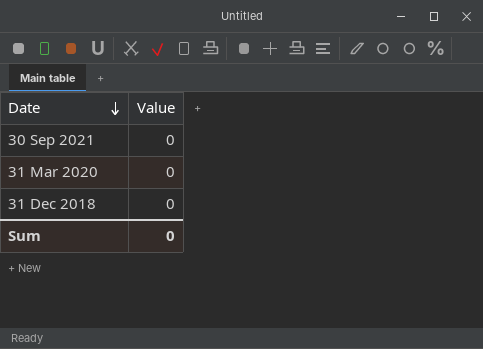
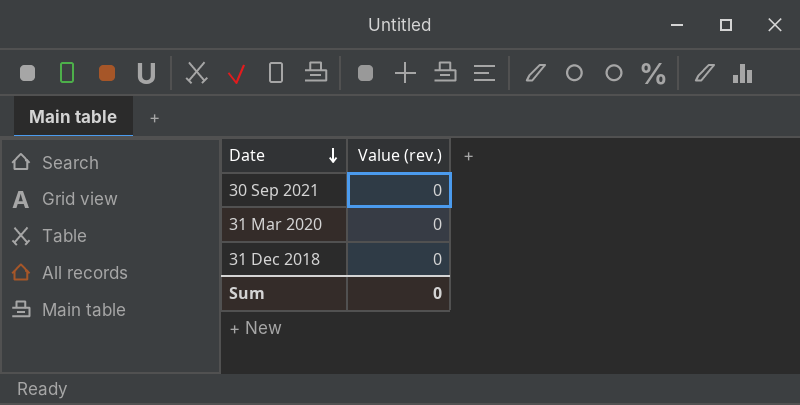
column name: Value -> Value (rev.)

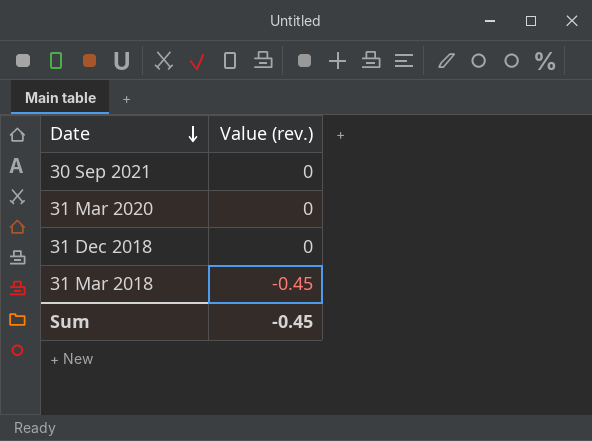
row 31 Mar 2018: none -> -0.45
Sum | Value (rev.): 0 -> -0.45

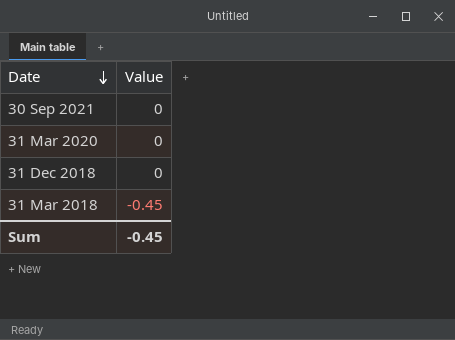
column name: Value (rev.) -> Value

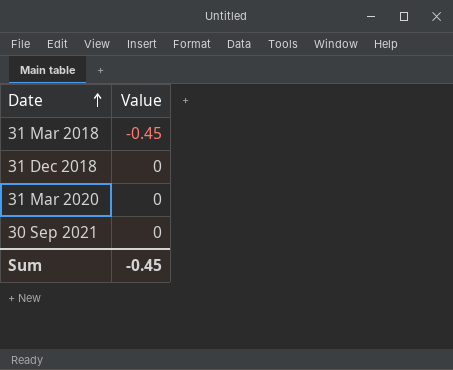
row order: Date descending -> Date ascending

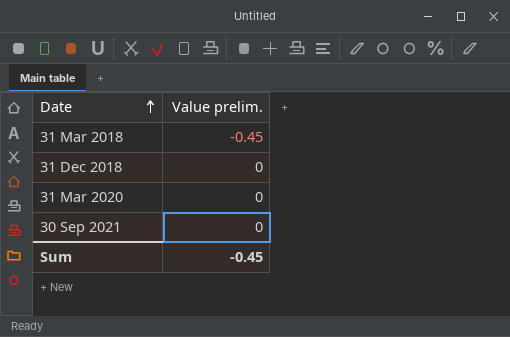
column name: Value -> Value prelim.

